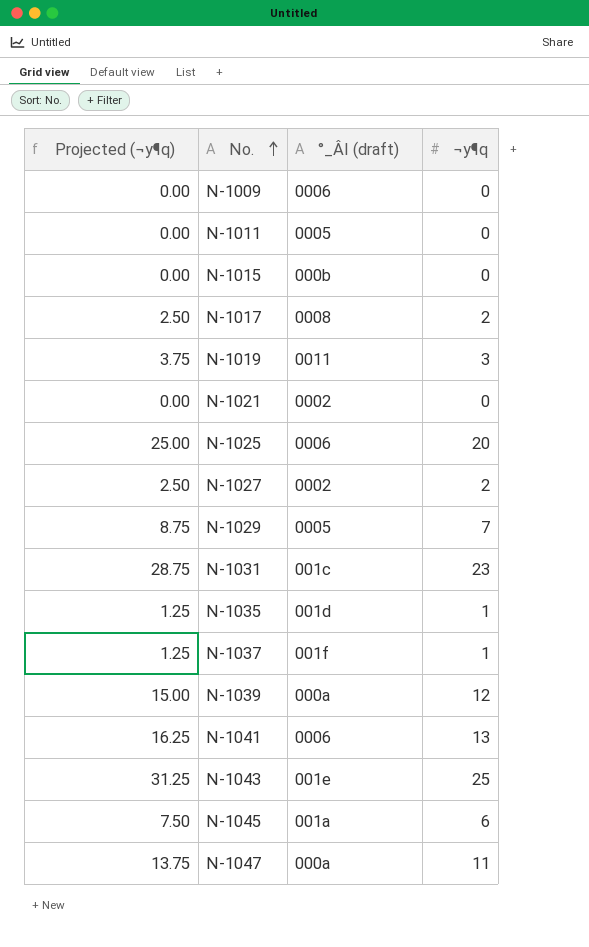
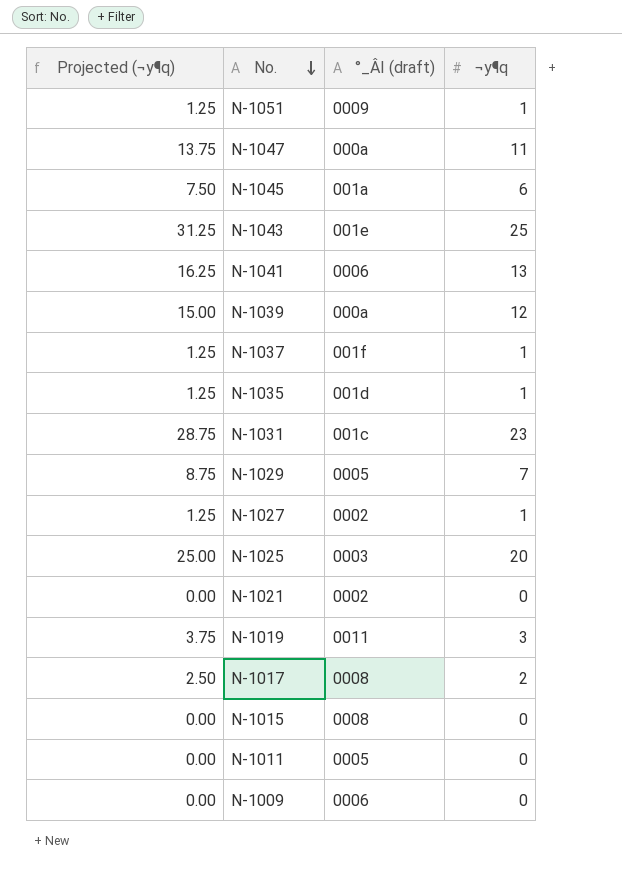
row order: No. ascending -> No. descending
row N-1051: none -> 1.25 | 0009 | 1
N-1027 | Projected (¬y¶q): 2.50 -> 1.25
N-1027 | ¬y¶q: 2 -> 1
N-1025 | °_ÂI (draft): 0006 -> 0003
N-1015 | °_ÂI (draft): 000b -> 0008

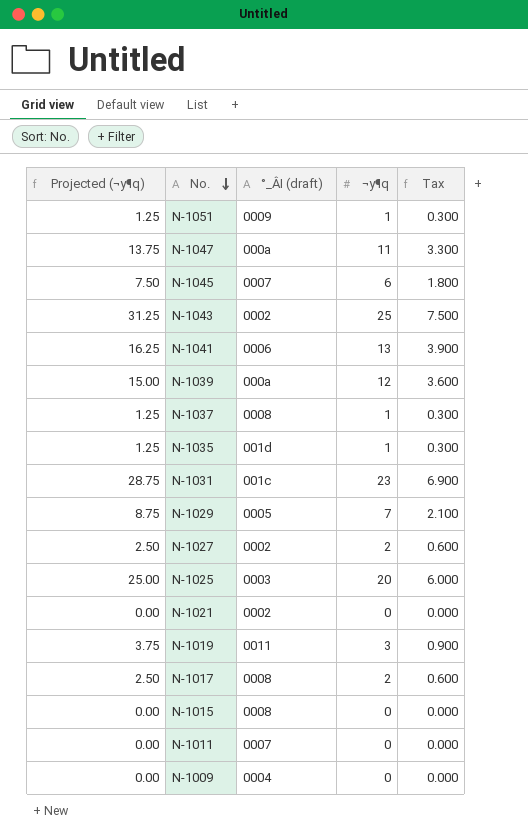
column Tax | formula: none -> [¬y¶q] * 0.3
N-1045 | °_ÂI (draft): 001a -> 0007
N-1043 | °_ÂI (draft): 001e -> 0002
N-1037 | °_ÂI (draft): 001f -> 0008
N-1027 | Projected (¬y¶q): 1.25 -> 2.50
N-1027 | ¬y¶q: 1 -> 2
N-1011 | °_ÂI (draft): 0005 -> 0007
N-1009 | °_ÂI (draft): 0006 -> 0004

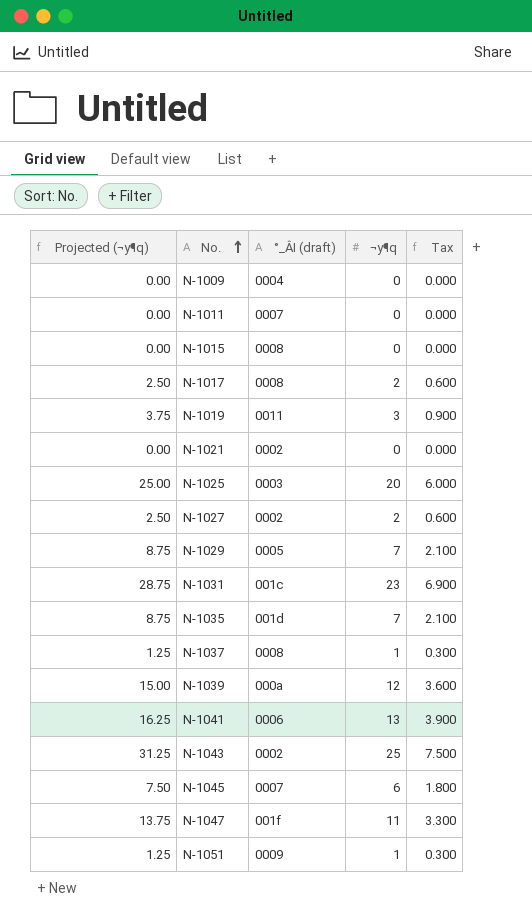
row order: No. descending -> No. ascending
N-1035 | Projected (¬y¶q): 1.25 -> 8.75
N-1035 | ¬y¶q: 1 -> 7
N-1035 | Tax: 0.300 -> 2.100
N-1047 | °_ÂI (draft): 000a -> 001f

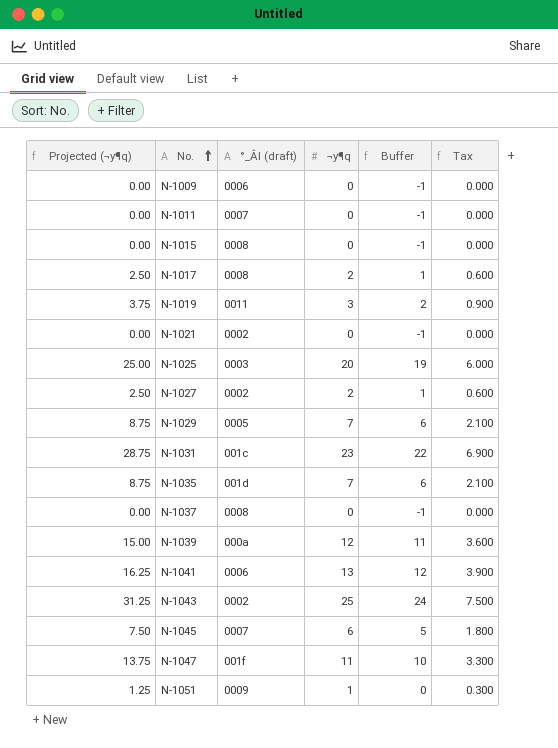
column Buffer | formula: none -> [¬y¶q] - 1
N-1009 | °_ÂI (draft): 0004 -> 0006
N-1037 | Projected (¬y¶q): 1.25 -> 0.00
N-1037 | ¬y¶q: 1 -> 0
N-1037 | Tax: 0.300 -> 0.000

